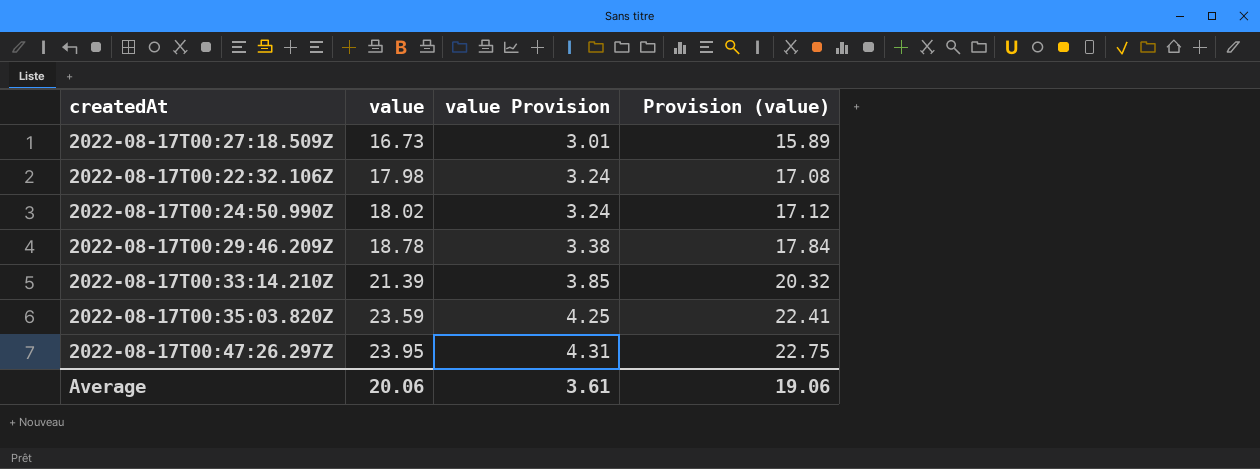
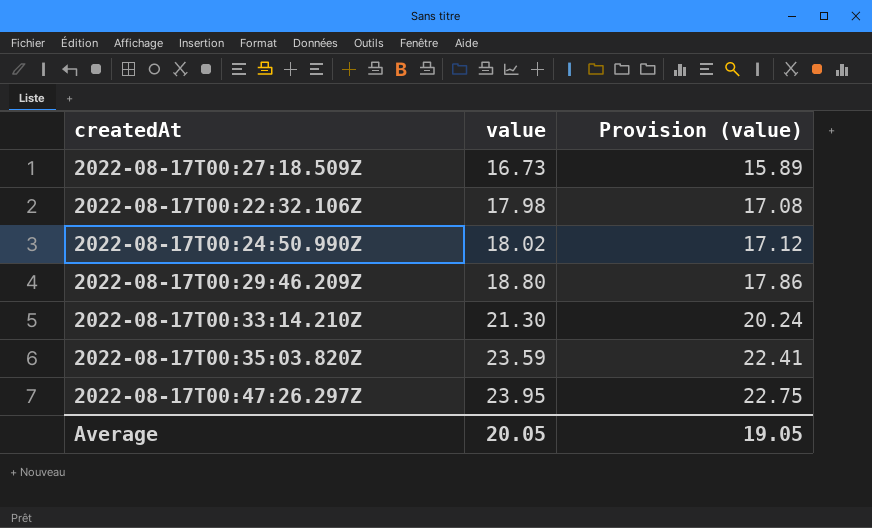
column value Provision | formula: [value] * 0.18 -> none
2022-08-17T00:29:46.209Z | value: 18.78 -> 18.80
2022-08-17T00:29:46.209Z | Provision (value): 17.84 -> 17.86
2022-08-17T00:33:14.210Z | value: 21.39 -> 21.30
2022-08-17T00:33:14.210Z | Provision (value): 20.32 -> 20.24
Average | value: 20.06 -> 20.05
Average | Provision (value): 19.06 -> 19.05

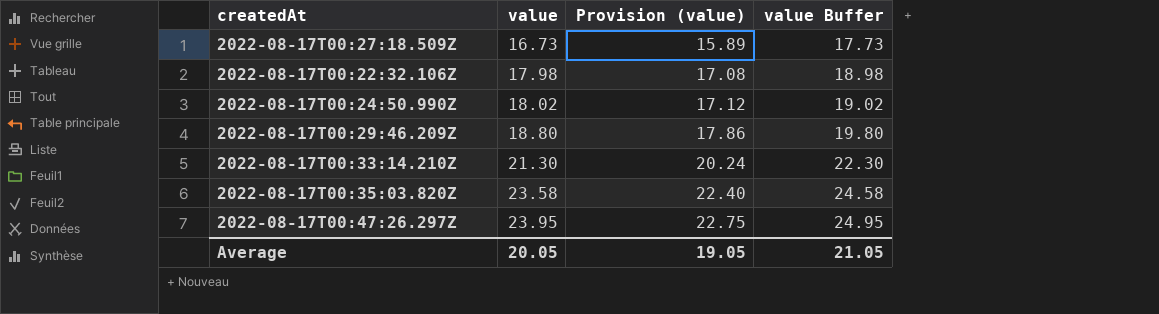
column value Buffer | formula: none -> [value] + 1
2022-08-17T00:35:03.820Z | value: 23.59 -> 23.58
2022-08-17T00:35:03.820Z | Provision (value): 22.41 -> 22.40

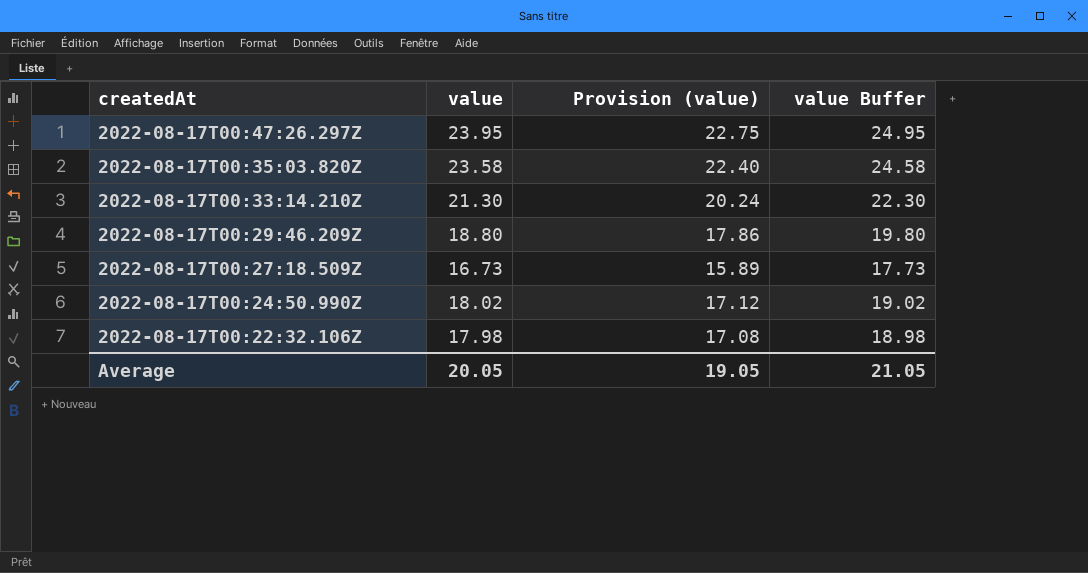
row order: value ascending -> createdAt descending

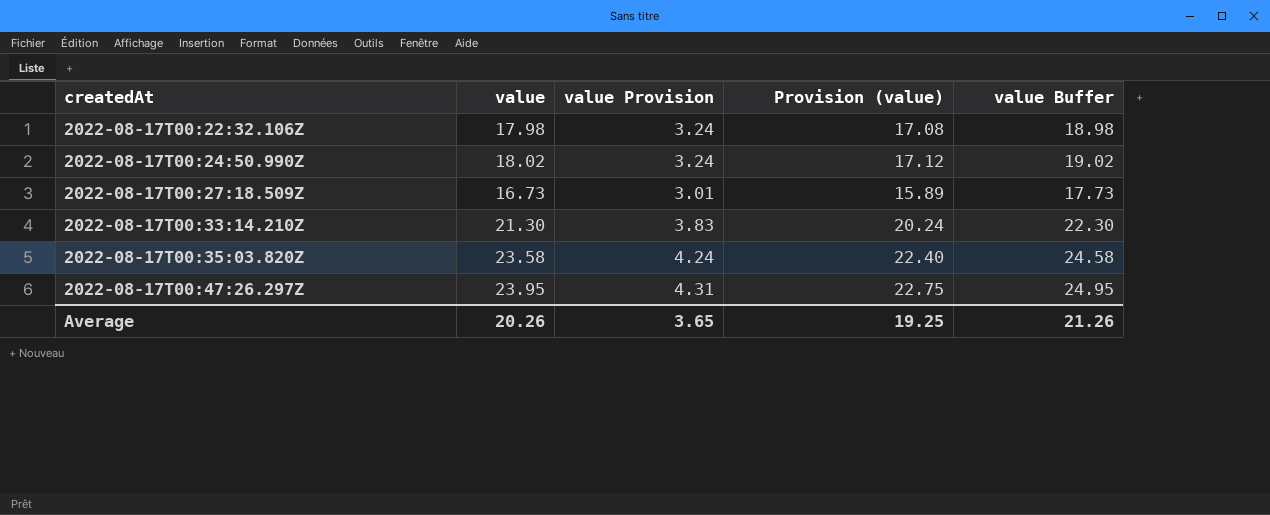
row order: createdAt descending -> createdAt ascending
column value Provision | formula: none -> [value] * 0.18
row 2022-08-17T00:29:46.209Z: 18.80 | 17.86 | 19.80 -> none
Average | value: 20.05 -> 20.26
Average | Provision (value): 19.05 -> 19.25
Average | value Buffer: 21.05 -> 21.26

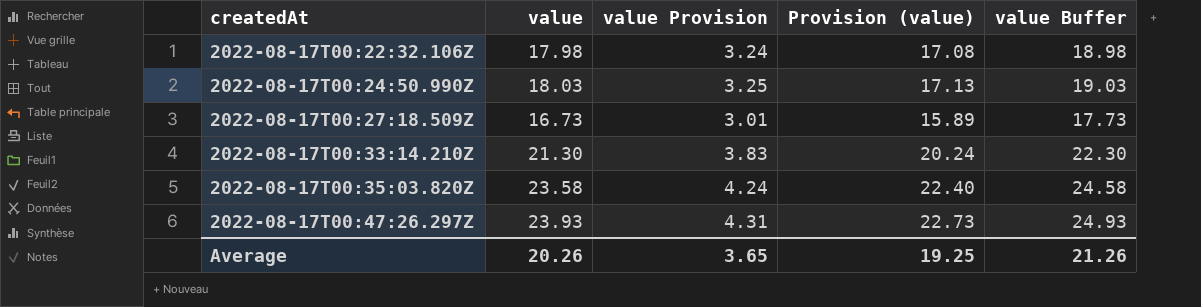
2022-08-17T00:24:50.990Z | value: 18.02 -> 18.03
2022-08-17T00:24:50.990Z | value Provision: 3.24 -> 3.25
2022-08-17T00:24:50.990Z | Provision (value): 17.12 -> 17.13
2022-08-17T00:24:50.990Z | value Buffer: 19.02 -> 19.03
2022-08-17T00:47:26.297Z | value: 23.95 -> 23.93
2022-08-17T00:47:26.297Z | Provision (value): 22.75 -> 22.73
2022-08-17T00:47:26.297Z | value Buffer: 24.95 -> 24.93

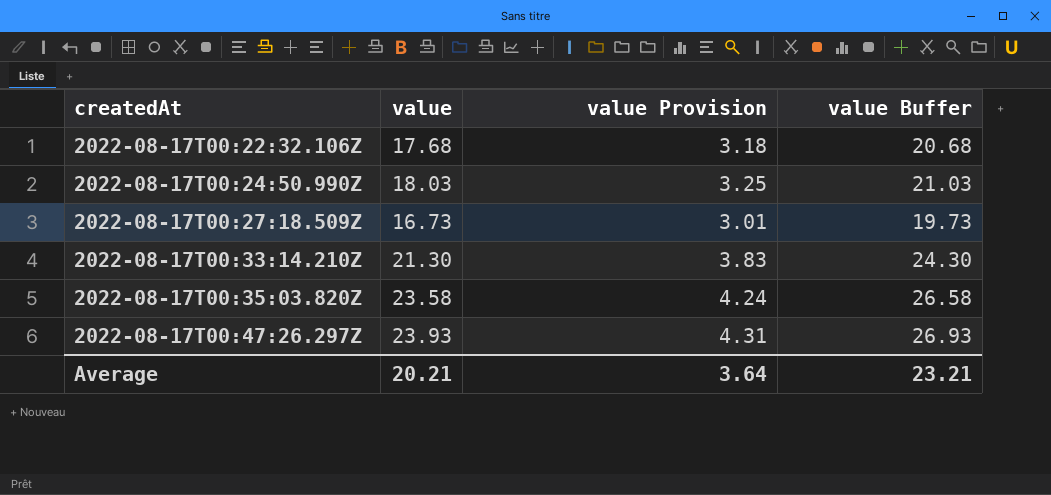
column Provision (value) | formula: [value] * 0.95 -> none
column value Buffer | formula: [value] + 1 -> [value] + 3
2022-08-17T00:22:32.106Z | value: 17.98 -> 17.68
2022-08-17T00:22:32.106Z | value Provision: 3.24 -> 3.18
Average | value: 20.26 -> 20.21
Average | value Provision: 3.65 -> 3.64
Average | value Buffer: 21.26 -> 23.21

